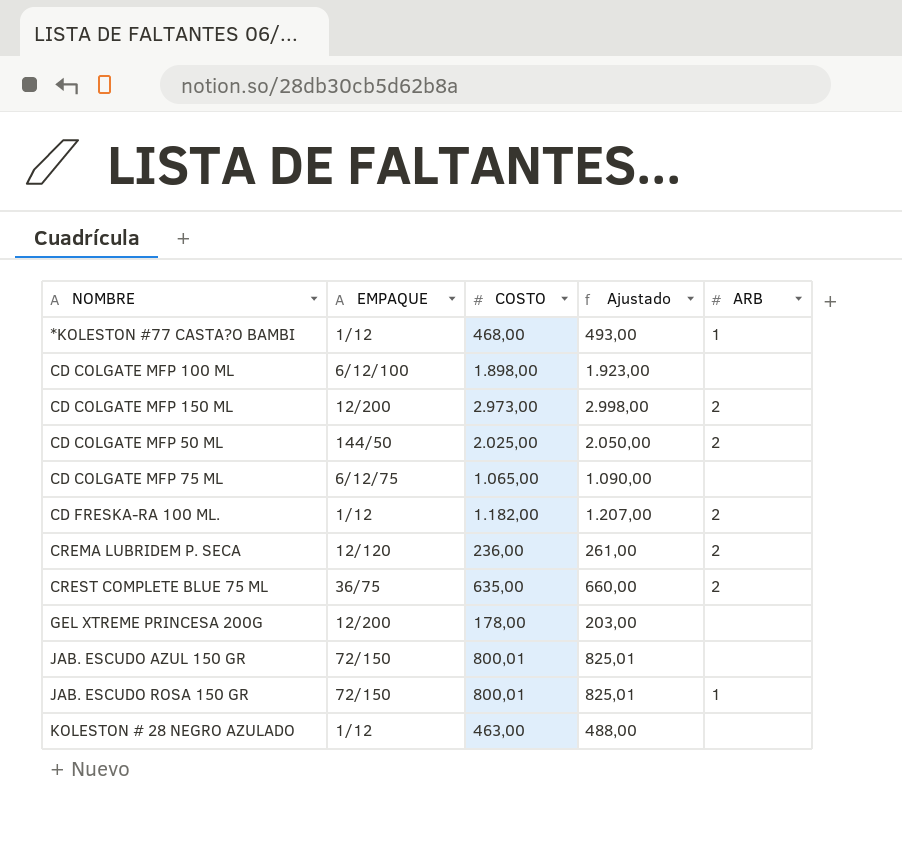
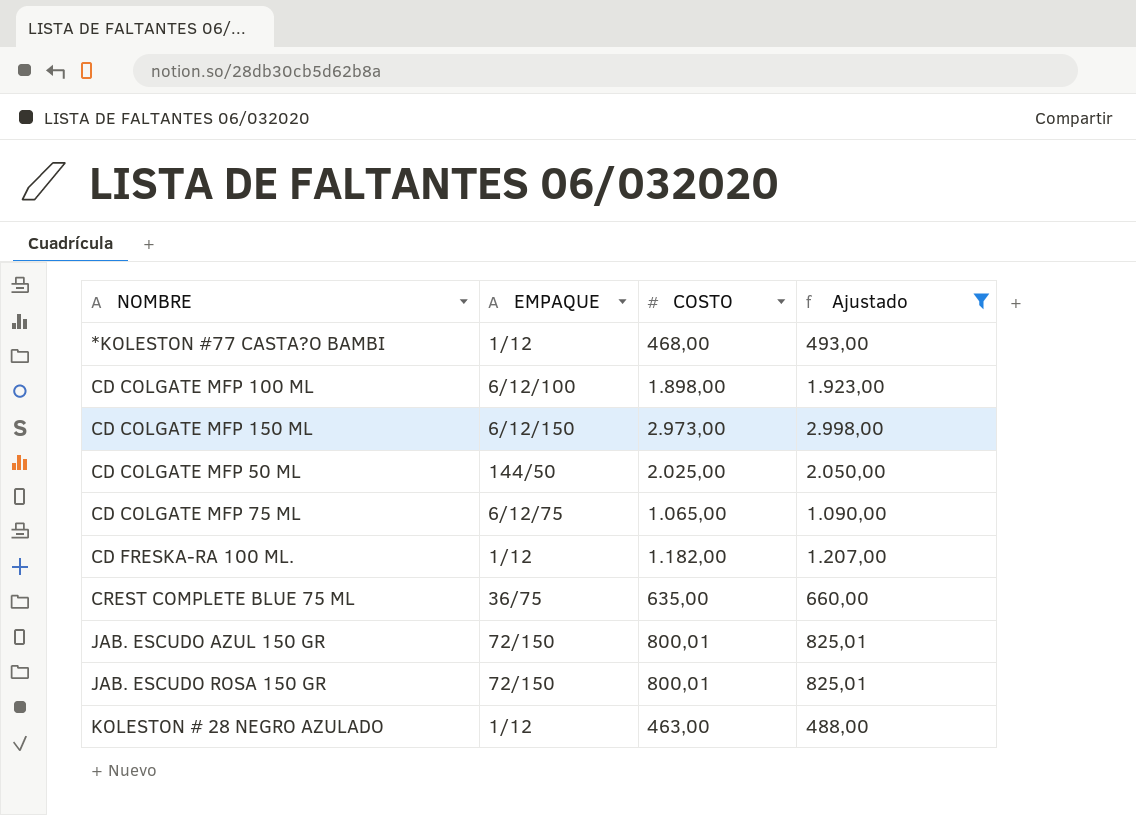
filter: none -> Ajustado >= 488,00
column ARB | position: 5 -> none
CD COLGATE MFP 150 ML | EMPAQUE: 12/200 -> 6/12/150

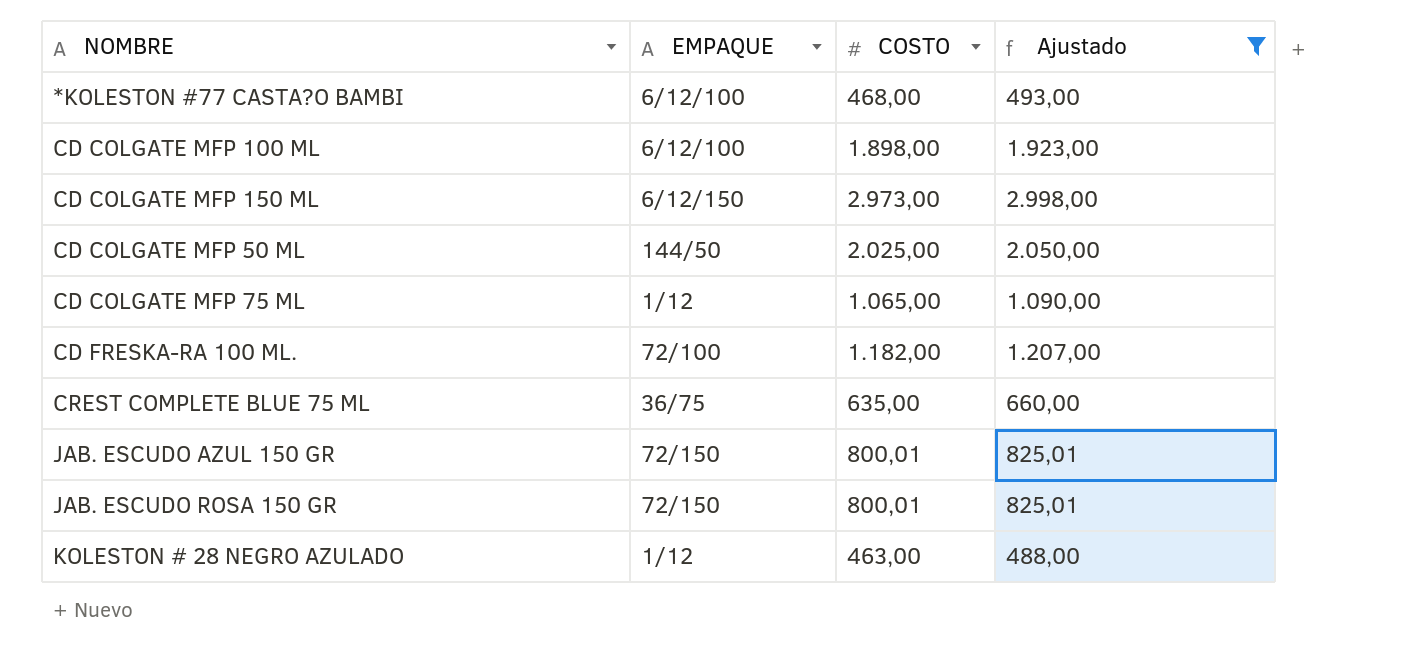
*KOLESTON #77 CASTA?O BAMBI | EMPAQUE: 1/12 -> 6/12/100
CD COLGATE MFP 75 ML | EMPAQUE: 6/12/75 -> 1/12
CD FRESKA-RA 100 ML. | EMPAQUE: 1/12 -> 72/100

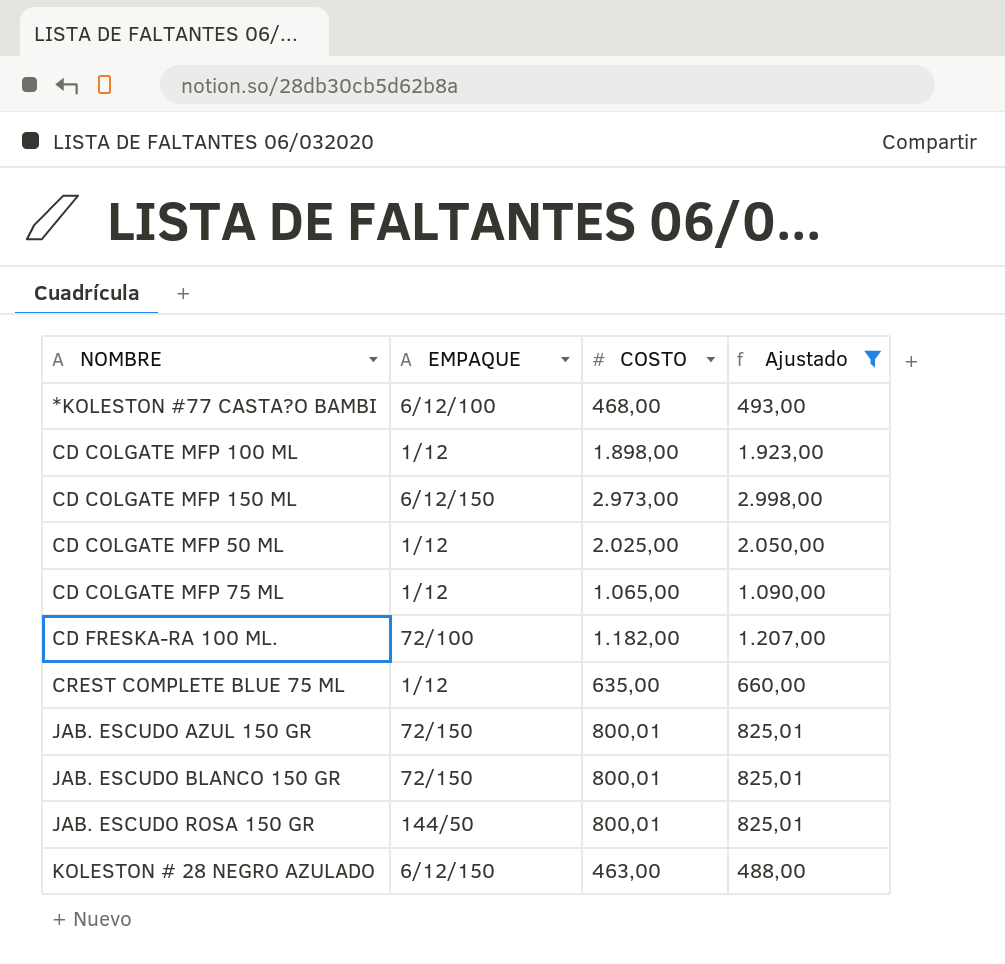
CD COLGATE MFP 100 ML | EMPAQUE: 6/12/100 -> 1/12
CD COLGATE MFP 50 ML | EMPAQUE: 144/50 -> 1/12
CREST COMPLETE BLUE 75 ML | EMPAQUE: 36/75 -> 1/12
row JAB. ESCUDO BLANCO 150 GR: none -> 72/150 | 800,01 | 825,01
JAB. ESCUDO ROSA 150 GR | EMPAQUE: 72/150 -> 144/50
KOLESTON # 28 NEGRO AZULADO | EMPAQUE: 1/12 -> 6/12/150

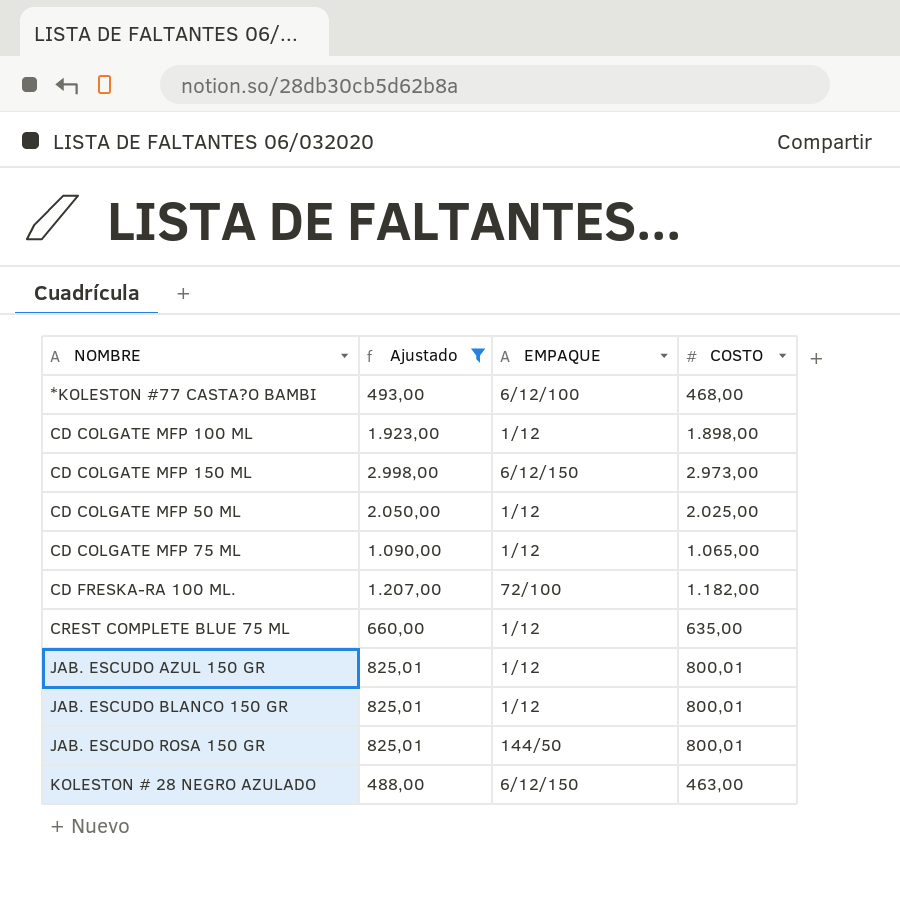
column Ajustado | position: 4 -> 2
JAB. ESCUDO AZUL 150 GR | EMPAQUE: 72/150 -> 1/12
JAB. ESCUDO BLANCO 150 GR | EMPAQUE: 72/150 -> 1/12

